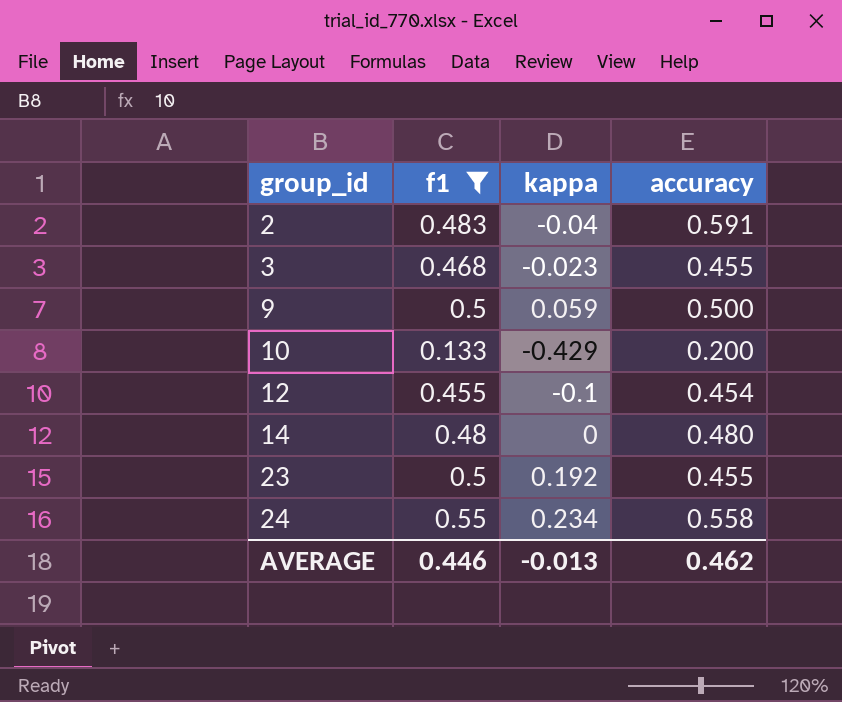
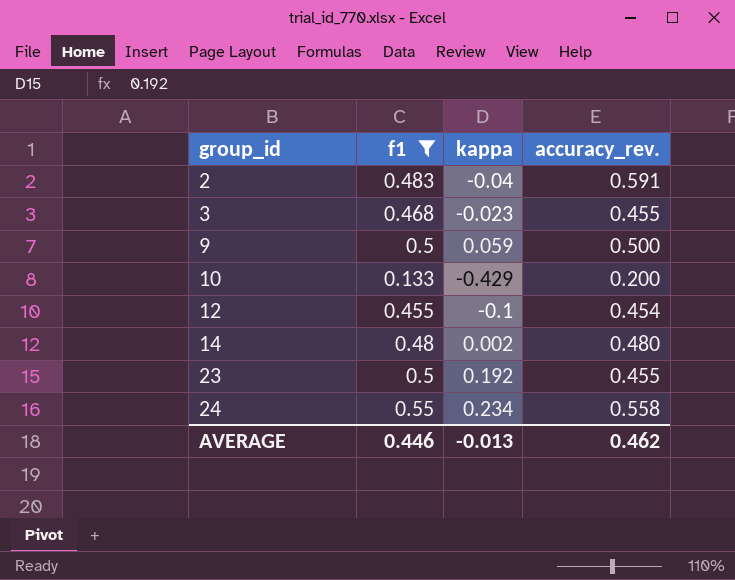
column name: accuracy -> accuracy_rev.
14 | kappa: 0 -> 0.002

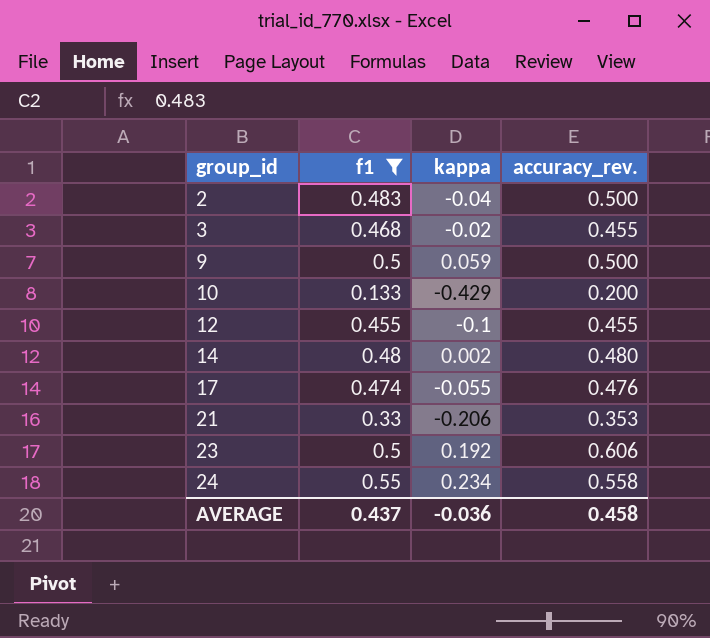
2 | accuracy_rev.: 0.591 -> 0.500
3 | kappa: -0.023 -> -0.02
12 | accuracy_rev.: 0.454 -> 0.455
row 17: none -> 0.474 | -0.055 | 0.476
row 21: none -> 0.33 | -0.206 | 0.353
23 | accuracy_rev.: 0.455 -> 0.606
AVERAGE | f1: 0.446 -> 0.437
AVERAGE | kappa: -0.013 -> -0.036
AVERAGE | accuracy_rev.: 0.462 -> 0.458

